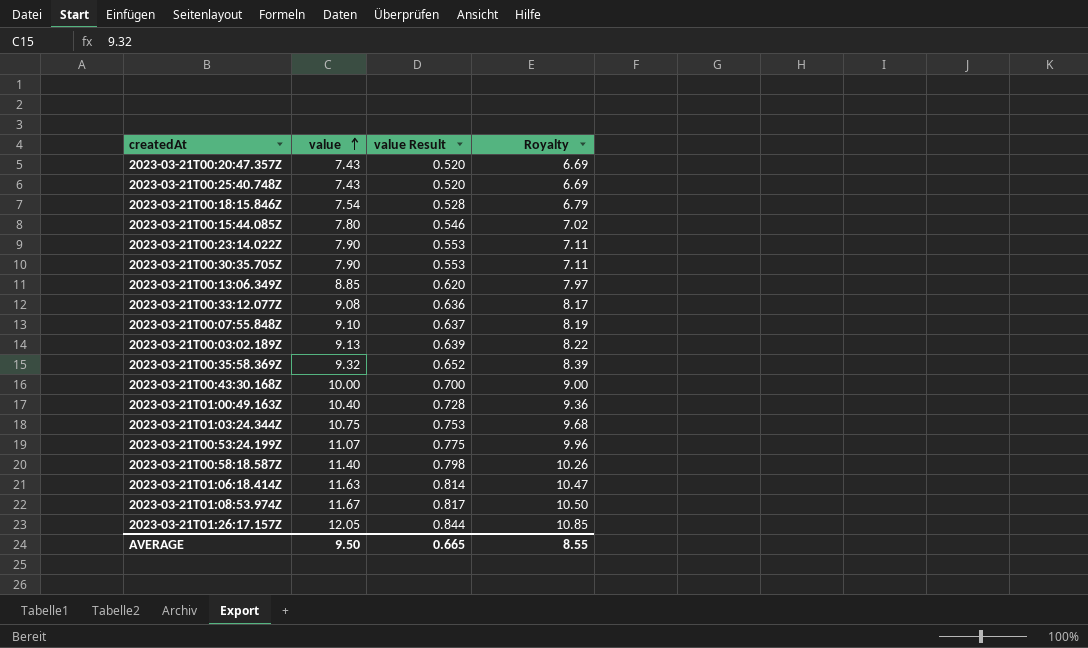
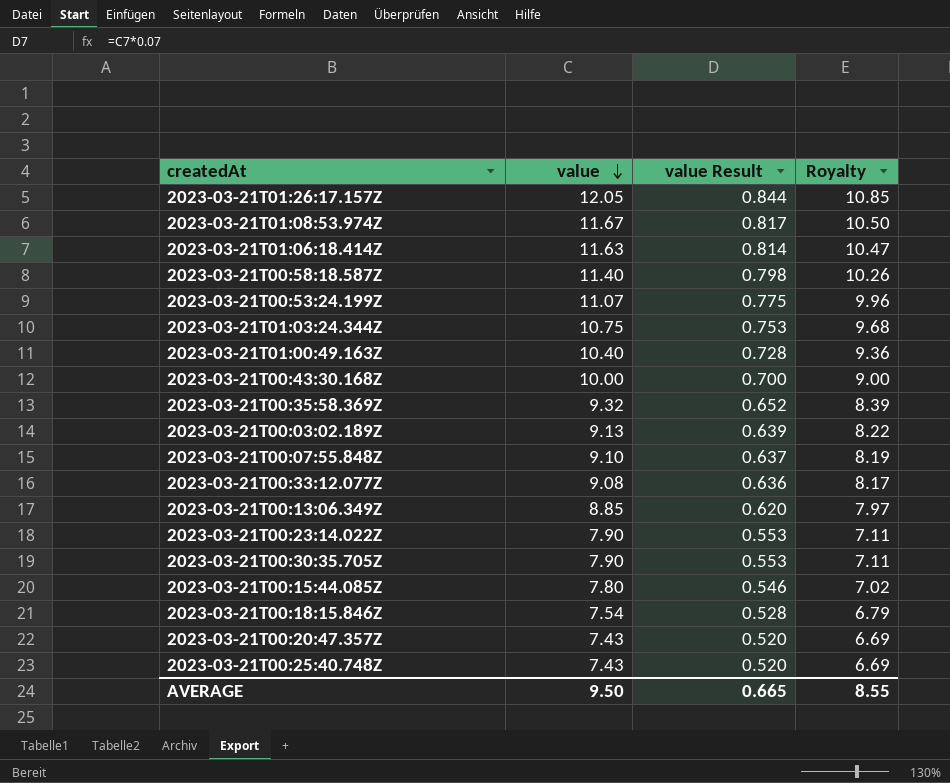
row order: value ascending -> value descending

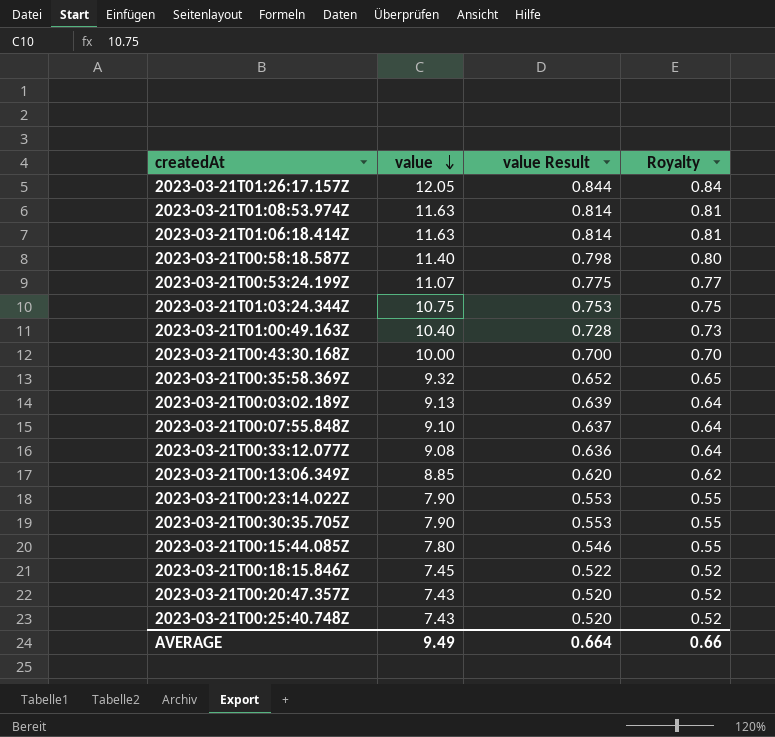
column Royalty | formula: [value] * 0.9 -> [value] * 0.07
2023-03-21T01:08:53.974Z | value: 11.67 -> 11.63
2023-03-21T01:08:53.974Z | value Result: 0.817 -> 0.814
2023-03-21T00:18:15.846Z | value: 7.54 -> 7.45
2023-03-21T00:18:15.846Z | value Result: 0.528 -> 0.522
AVERAGE | value: 9.50 -> 9.49
AVERAGE | value Result: 0.665 -> 0.664
AVERAGE | Royalty: 8.55 -> 0.66

